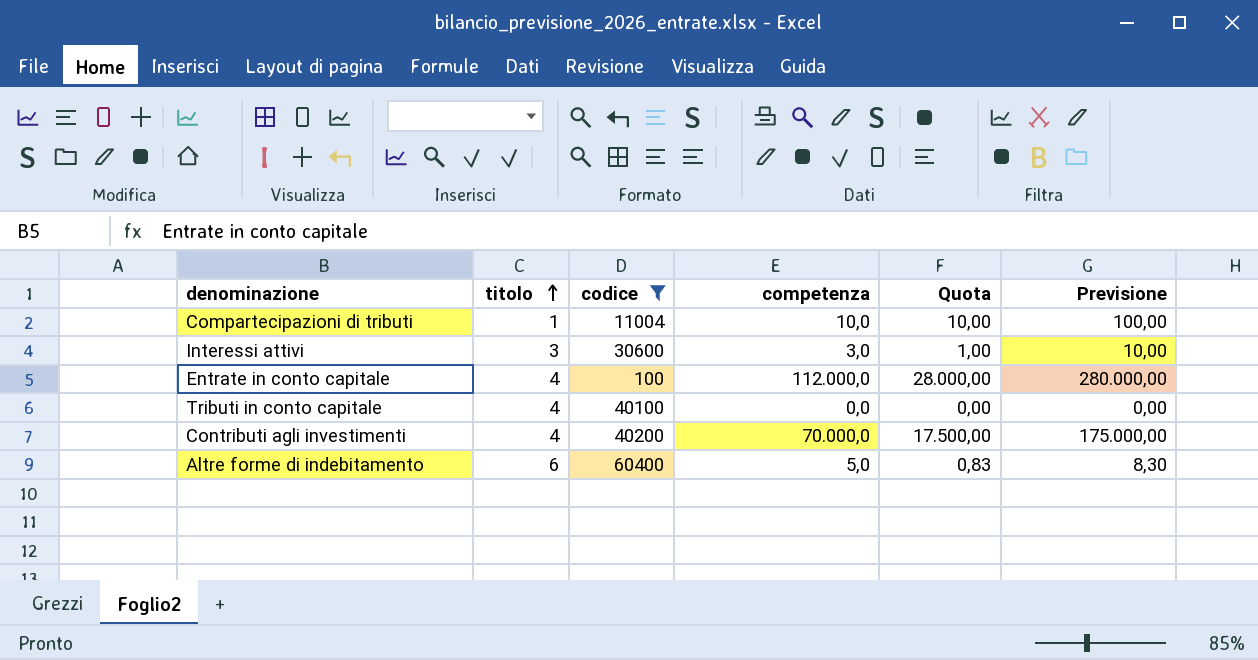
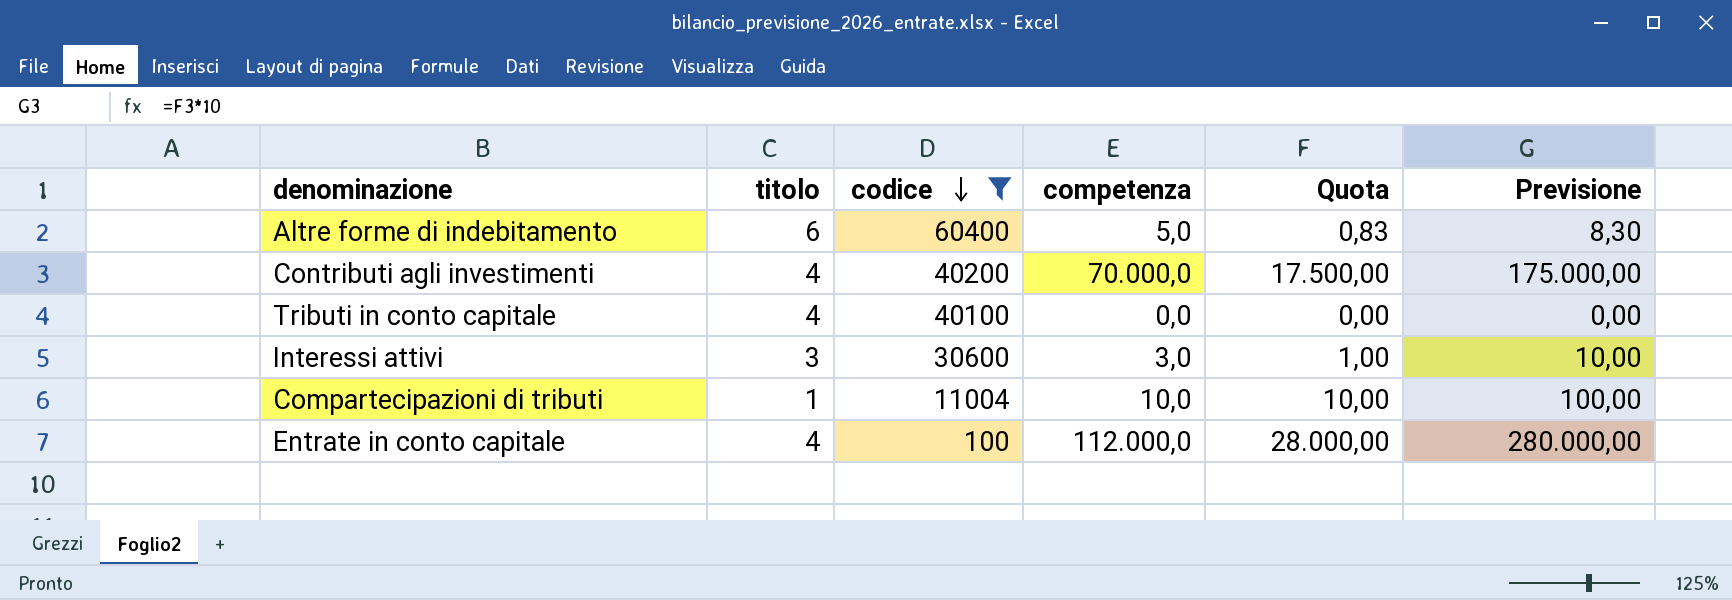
row order: titolo ascending -> codice descending

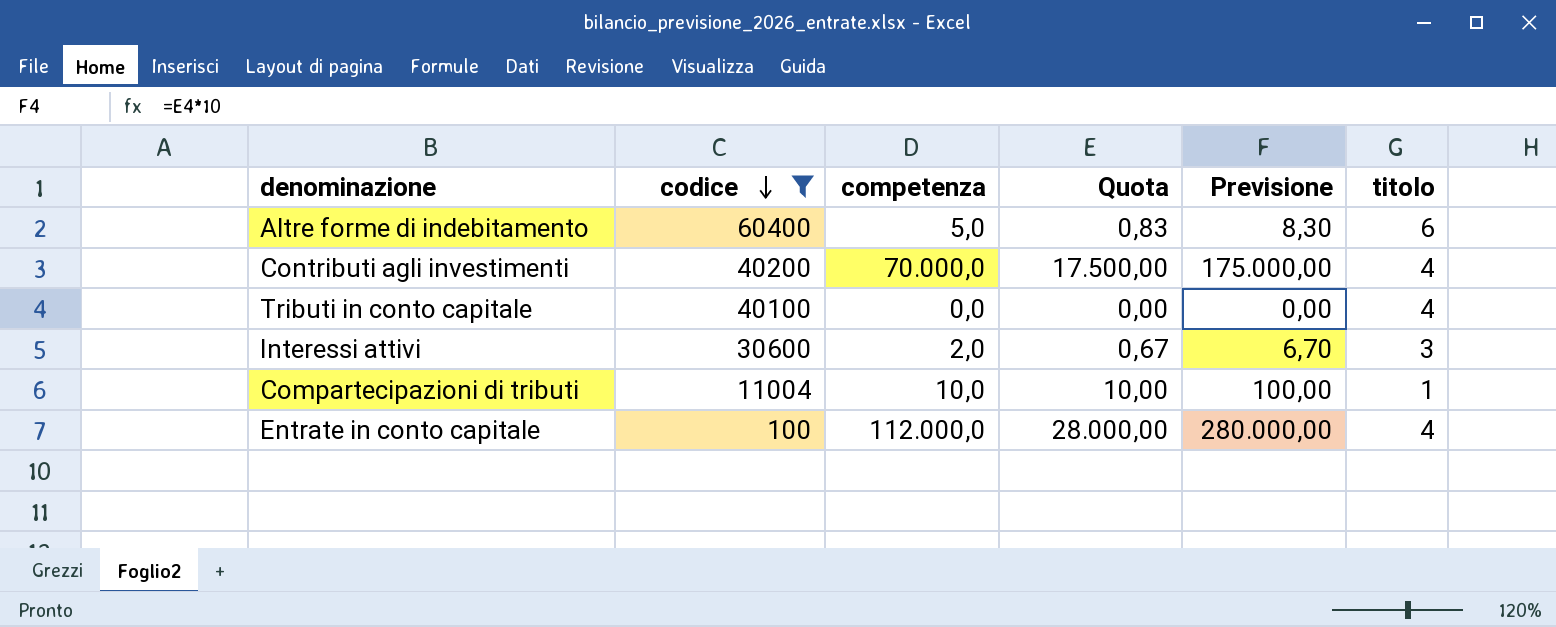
column titolo | position: 2 -> 6
Interessi attivi | competenza: 3,0 -> 2,0
Interessi attivi | Quota: 1,00 -> 0,67
Interessi attivi | Previsione: 10,00 -> 6,70

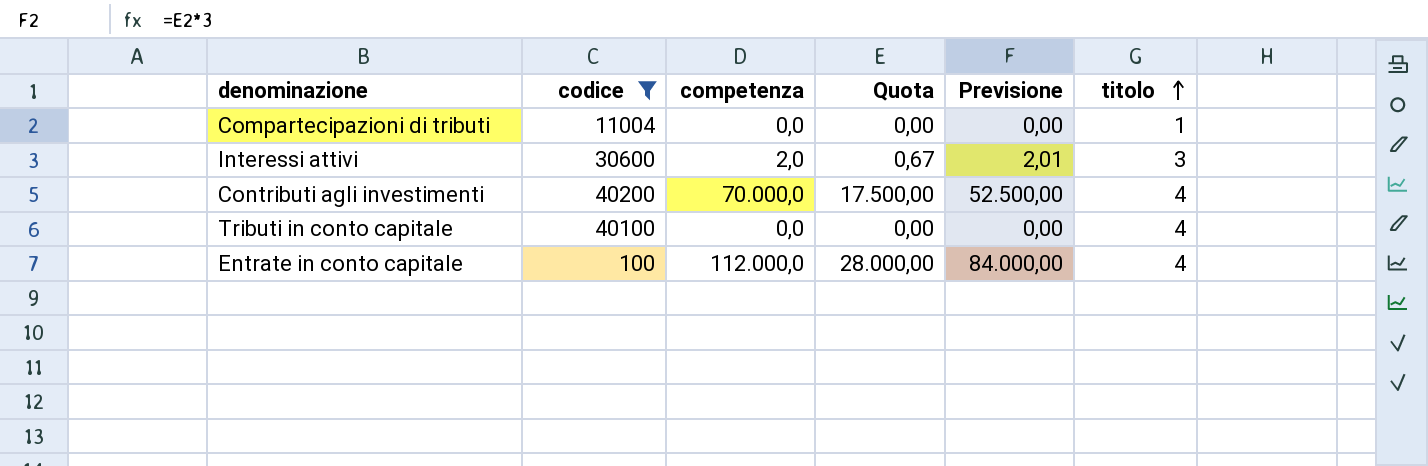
row order: codice descending -> titolo ascending
column Previsione | formula: [Quota] * 10 -> [Quota] * 3
row Altre forme di indebitamento: 60400 | 5,0 | 0,83 | 8,30 | 6 -> none
Compartecipazioni di tributi | competenza: 10,0 -> 0,0
Compartecipazioni di tributi | Quota: 10,00 -> 0,00

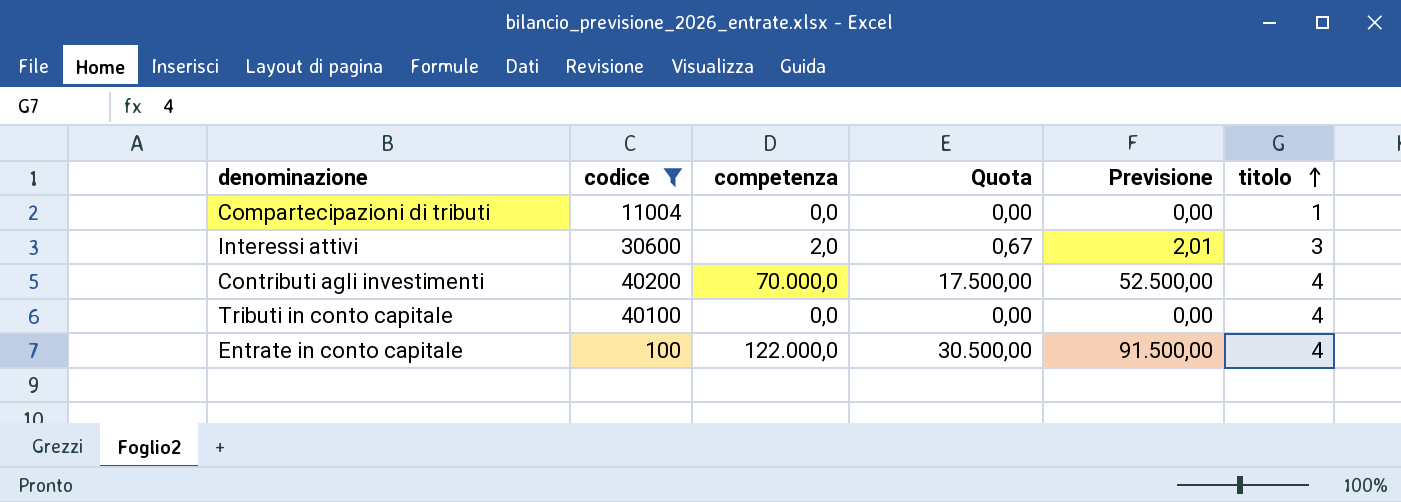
Entrate in conto capitale | competenza: 112.000,0 -> 122.000,0
Entrate in conto capitale | Quota: 28.000,00 -> 30.500,00
Entrate in conto capitale | Previsione: 84.000,00 -> 91.500,00

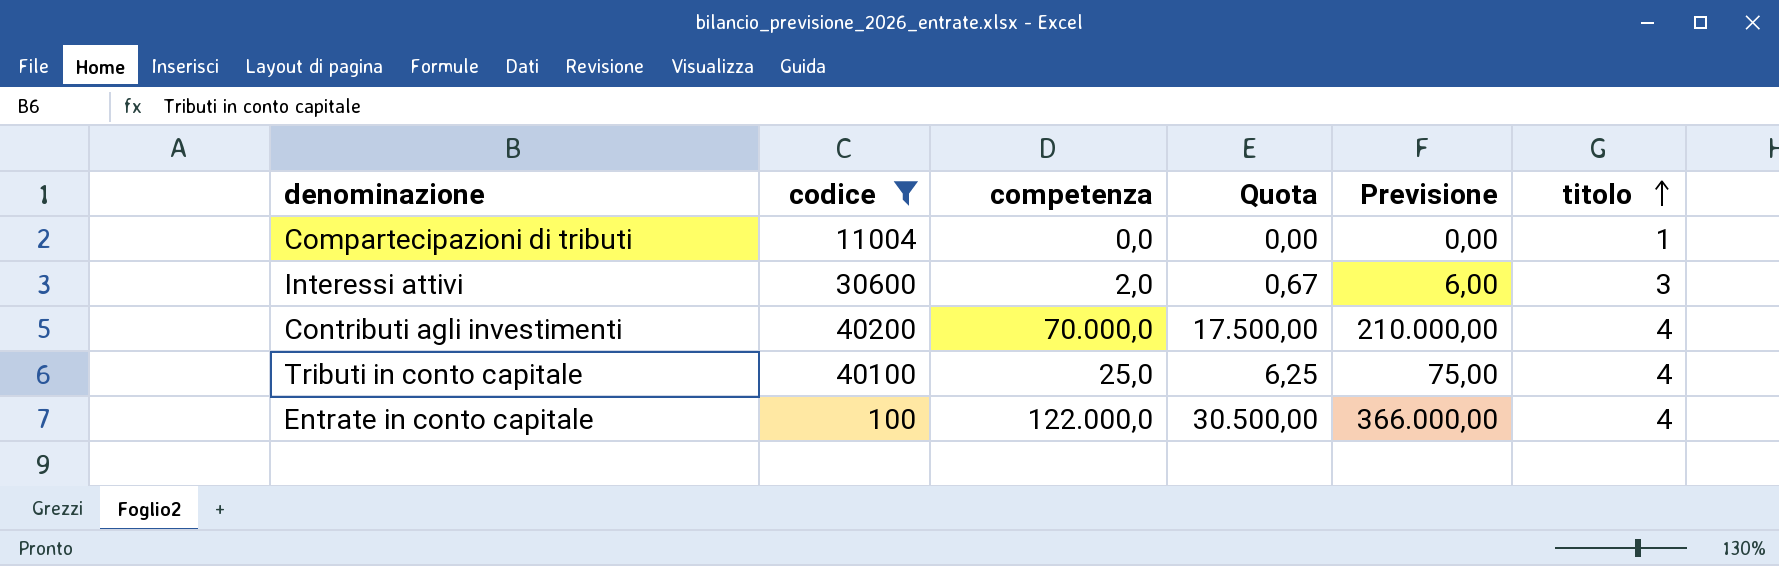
column Previsione | formula: [Quota] * 3 -> [competenza] * 3
Tributi in conto capitale | competenza: 0,0 -> 25,0
Tributi in conto capitale | Quota: 0,00 -> 6,25

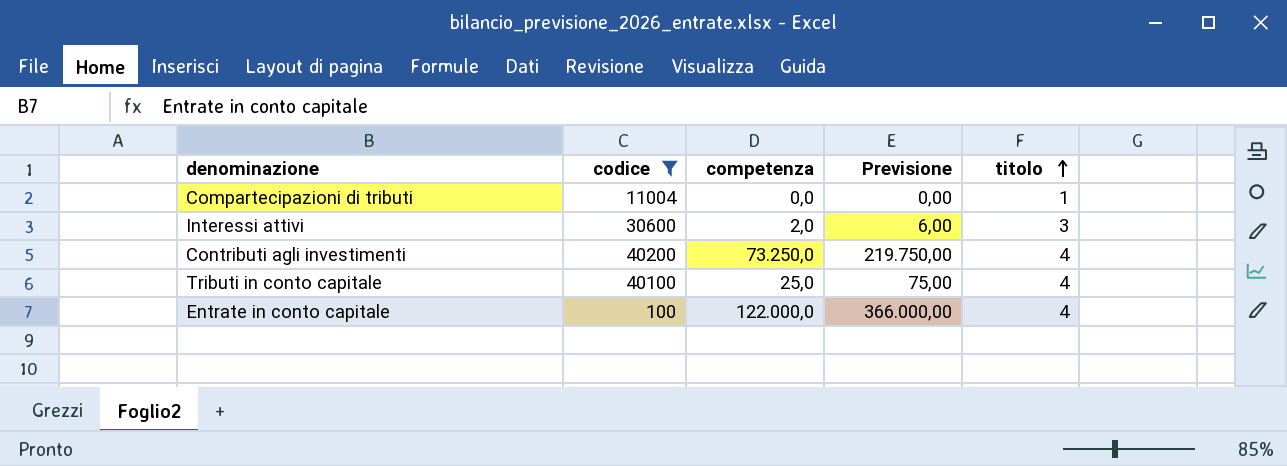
column Quota | formula: [competenza] / [titolo] -> none
Contributi agli investimenti | competenza: 70.000,0 -> 73.250,0
Contributi agli investimenti | Previsione: 210.000,00 -> 219.750,00

